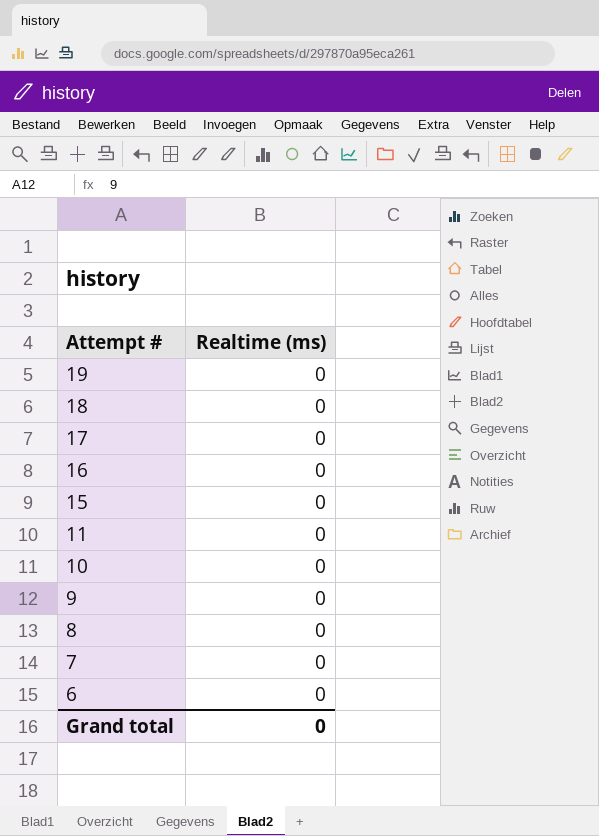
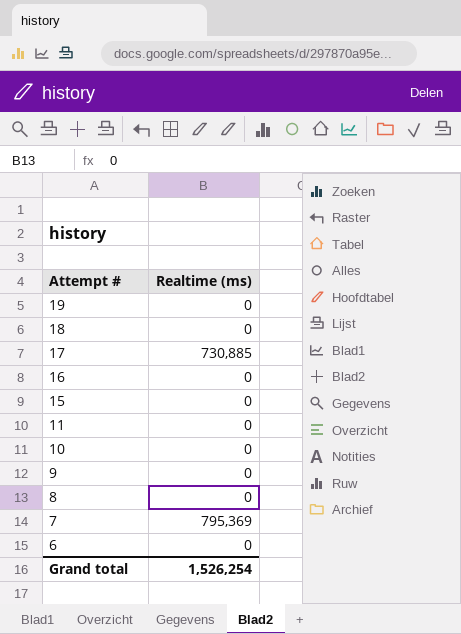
17 | Realtime (ms): 0 -> 730,885
7 | Realtime (ms): 0 -> 795,369
Grand total | Realtime (ms): 0 -> 1,526,254

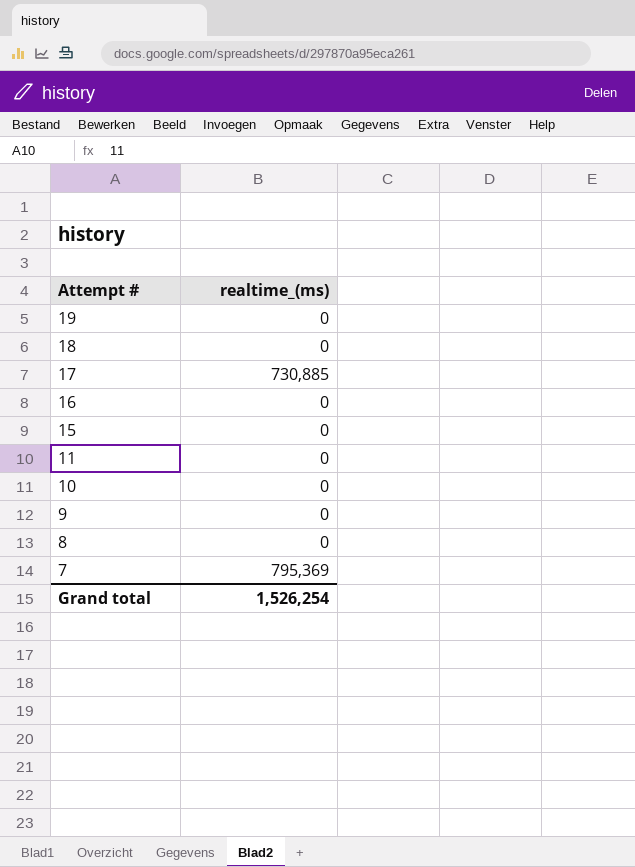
column name: Realtime (ms) -> realtime_(ms)
row 6: 0 -> none

